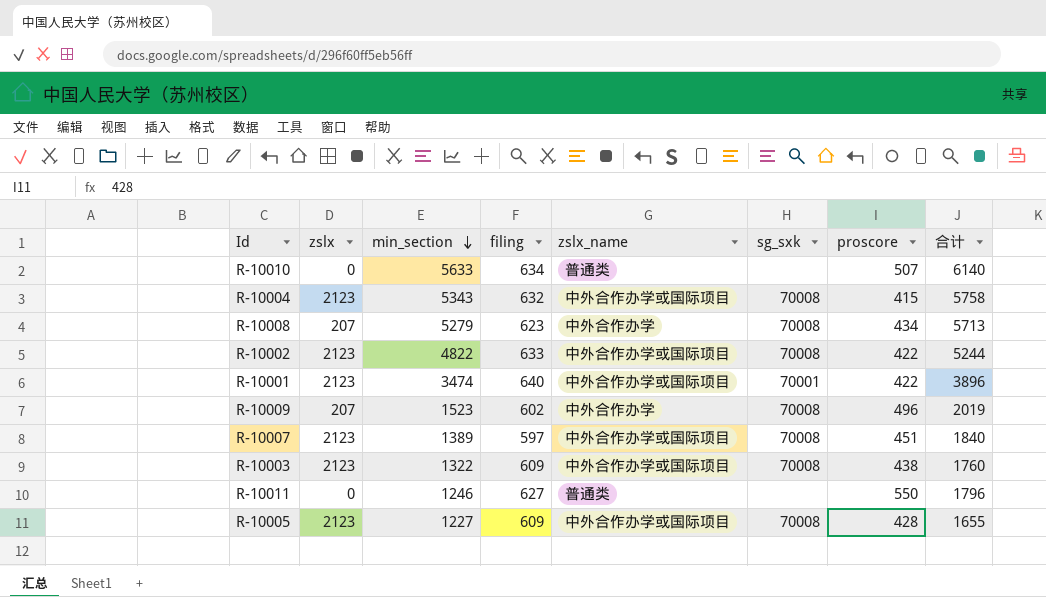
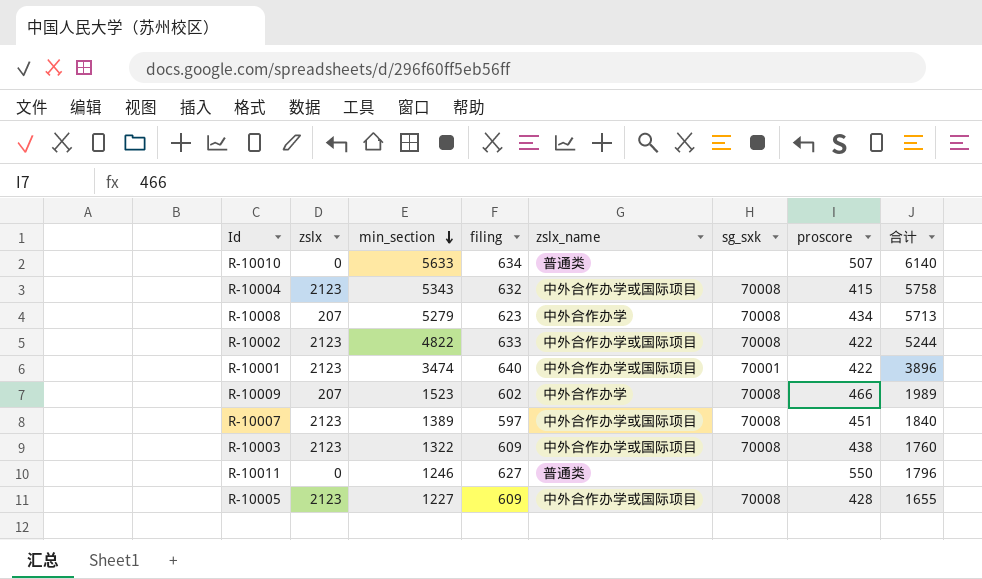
R-10009 | proscore: 496 -> 466
R-10009 | 合计: 2019 -> 1989

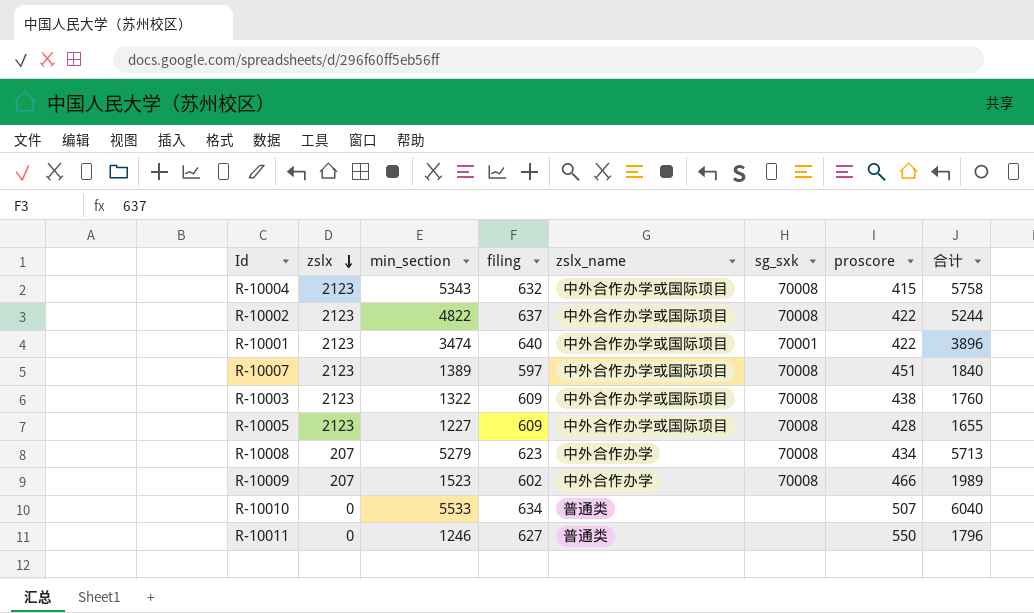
row order: min_section descending -> zslx descending
R-10002 | filing: 633 -> 637
R-10010 | min_section: 5633 -> 5533
R-10010 | 合计: 6140 -> 6040

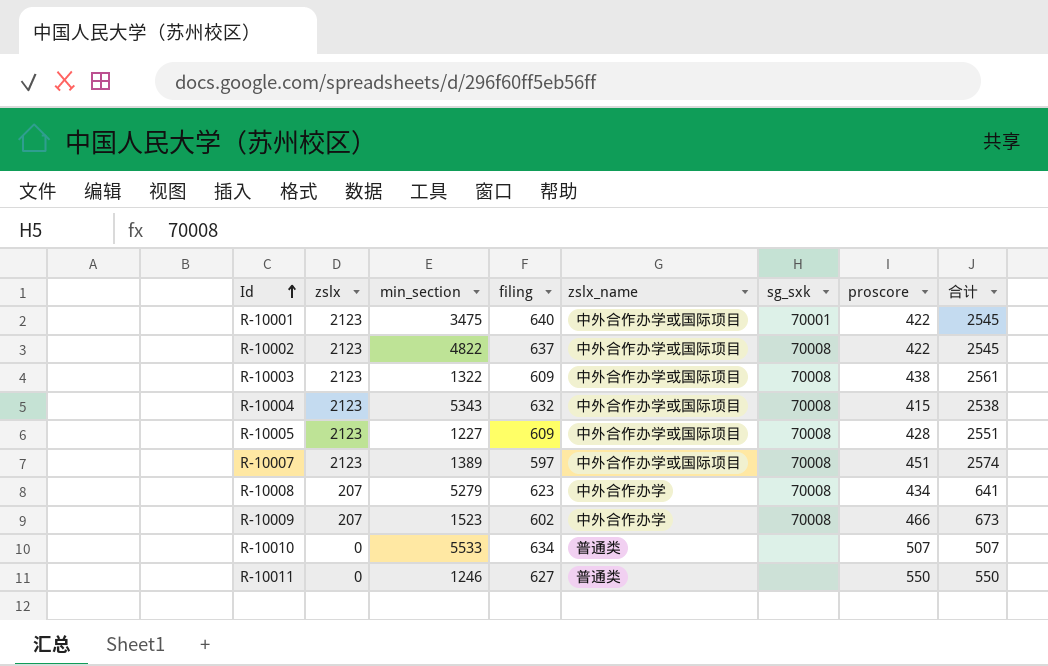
row order: zslx descending -> Id ascending
column 合计 | formula: [min_section] + [proscore] -> [zslx] + [proscore]
R-10001 | min_section: 3474 -> 3475

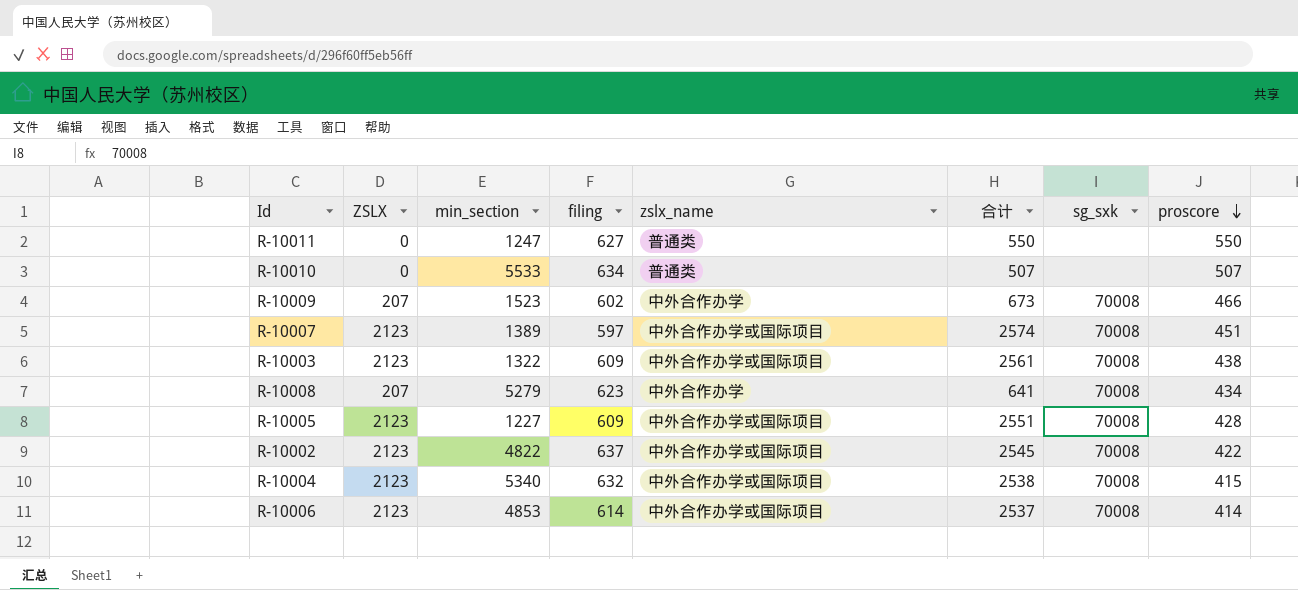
row order: Id ascending -> proscore descending
column name: zslx -> ZSLX
column 合计 | position: 8 -> 6
row R-10001: 2123 | 3475 | 640 | 中外合作办学或国际项目 | 70001 | 422 | 2545 -> none
R-10011 | min_section: 1246 -> 1247
R-10004 | min_section: 5343 -> 5340
row R-10006: none -> 2123 | 4853 | 614 | 中外合作办学或国际项目 | 2537 | 70008 | 414

